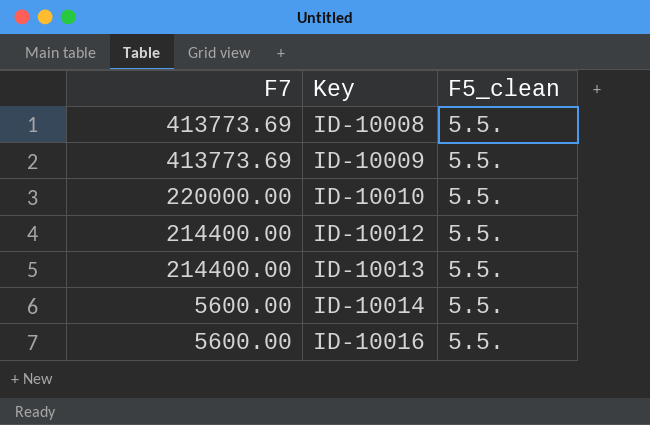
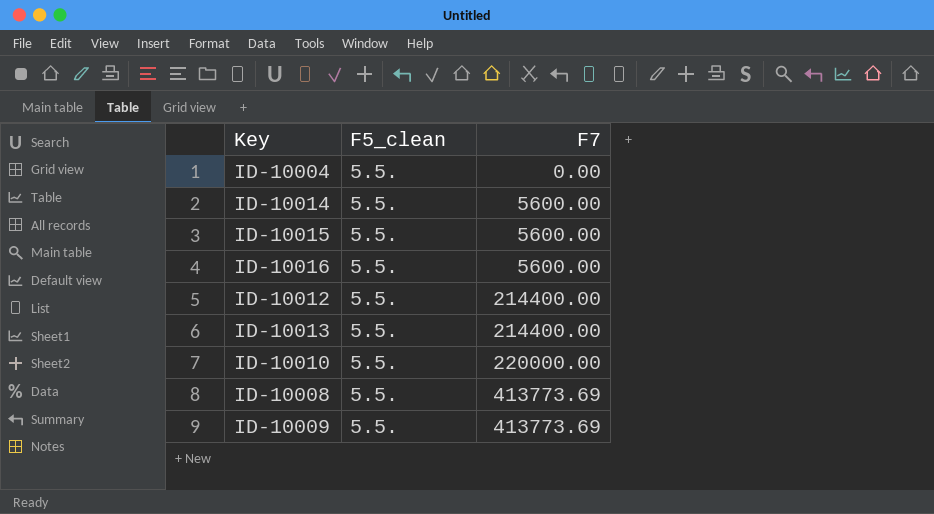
row order: F7 descending -> F7 ascending
column F7 | position: 1 -> 3
row ID-10004: none -> 5.5. | 0.00
row ID-10015: none -> 5.5. | 5600.00

